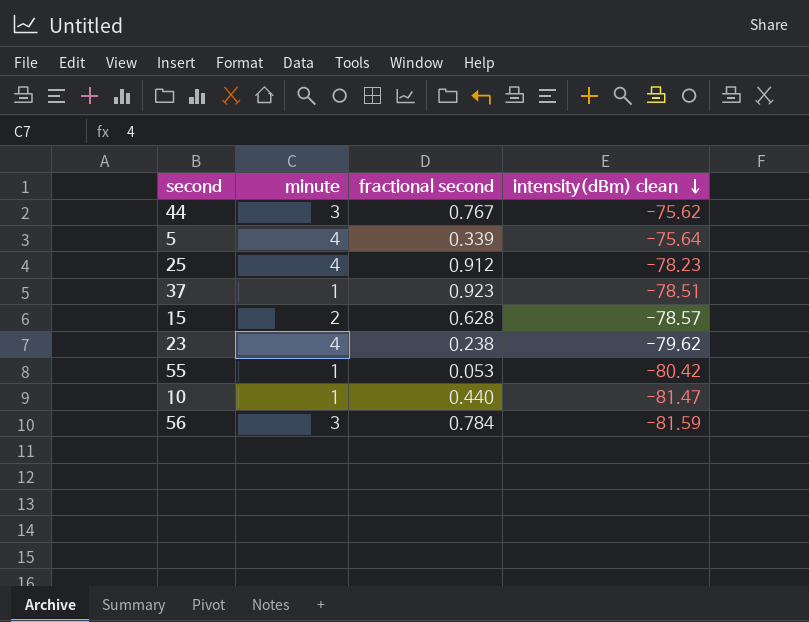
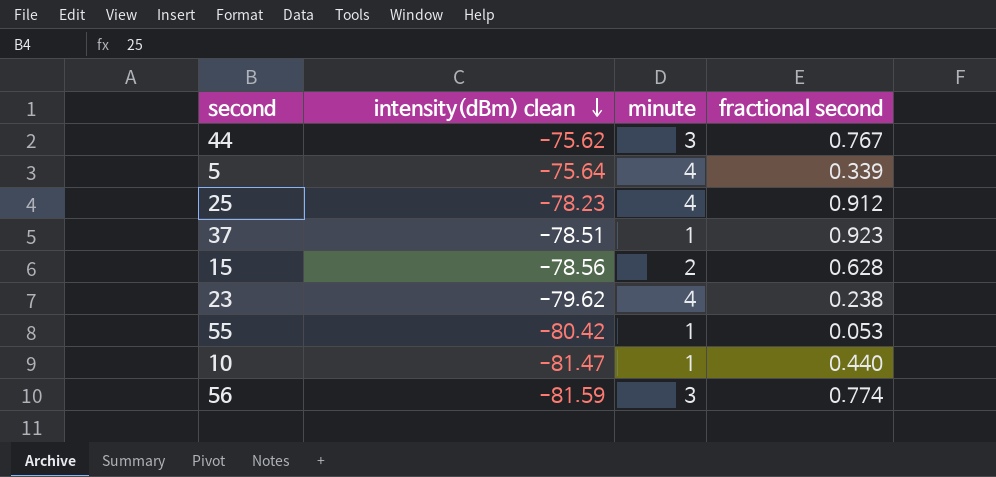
column intensity(dBm) clean | position: 4 -> 2
15 | intensity(dBm) clean: -78.57 -> -78.56
56 | fractional second: 0.784 -> 0.774

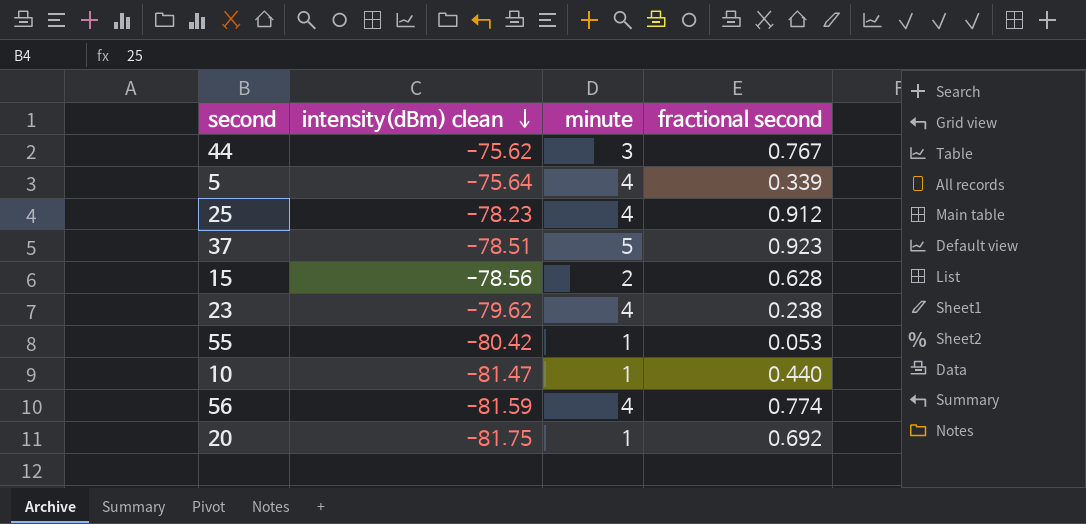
37 | minute: 1 -> 5
56 | minute: 3 -> 4
row 20: none -> -81.75 | 1 | 0.692

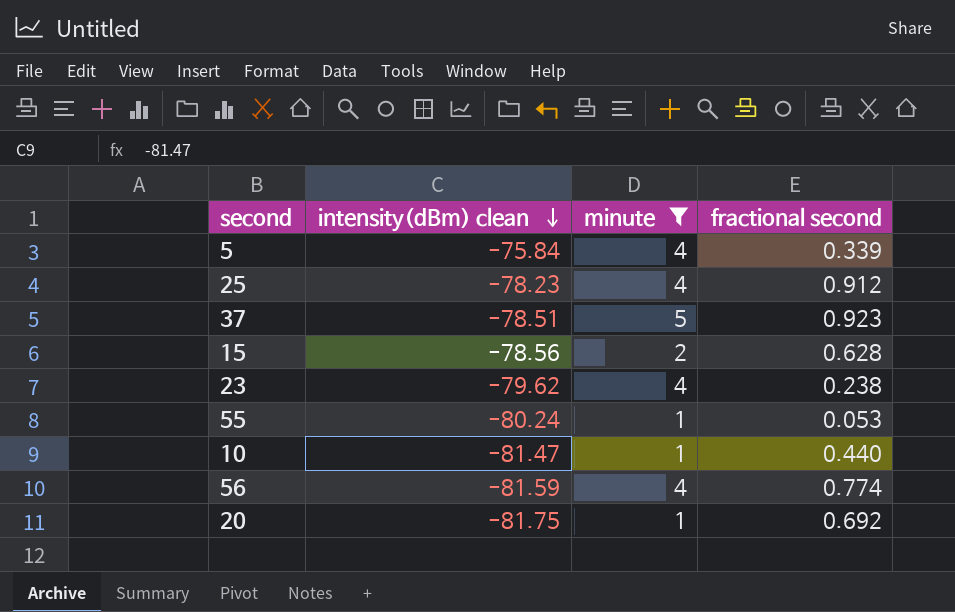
filter: none -> minute != 3
5 | intensity(dBm) clean: -75.64 -> -75.84
55 | intensity(dBm) clean: -80.42 -> -80.24

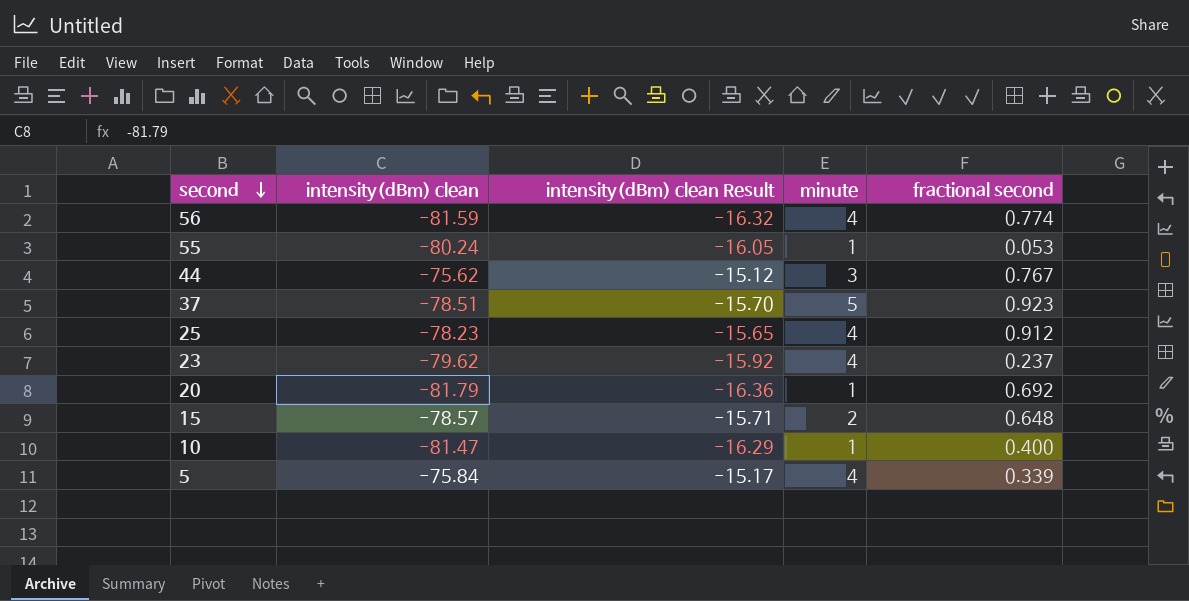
filter: minute != 3 -> none
row order: intensity(dBm) clean descending -> second descending
column intensity(dBm) clean Result | formula: none -> [intensity(dBm) clean] * 0.2
23 | fractional second: 0.238 -> 0.237
20 | intensity(dBm) clean: -81.75 -> -81.79
15 | intensity(dBm) clean: -78.56 -> -78.57
15 | fractional second: 0.628 -> 0.648
10 | fractional second: 0.440 -> 0.400

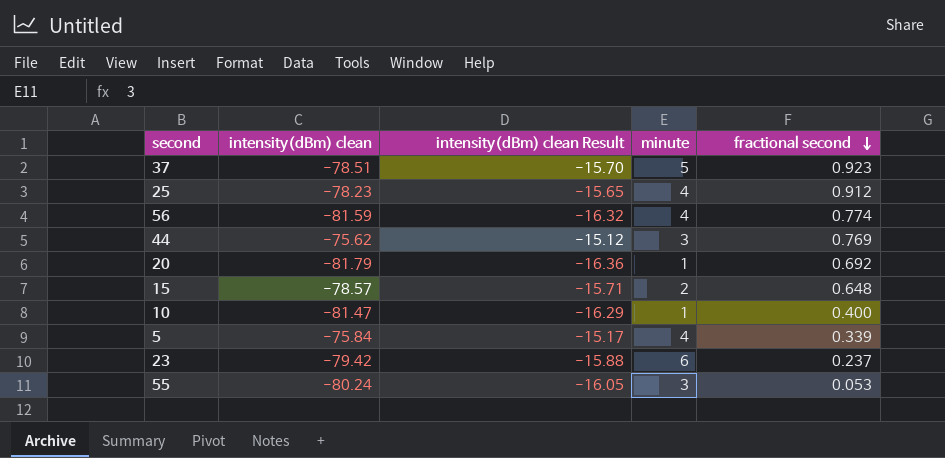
row order: second descending -> fractional second descending
44 | fractional second: 0.767 -> 0.769
23 | intensity(dBm) clean: -79.62 -> -79.42
23 | intensity(dBm) clean Result: -15.92 -> -15.88
23 | minute: 4 -> 6
55 | minute: 1 -> 3

